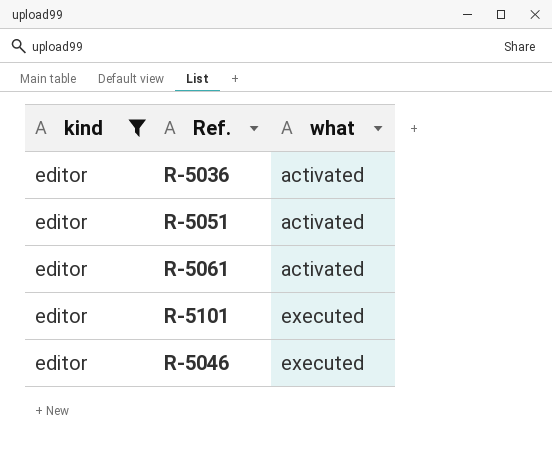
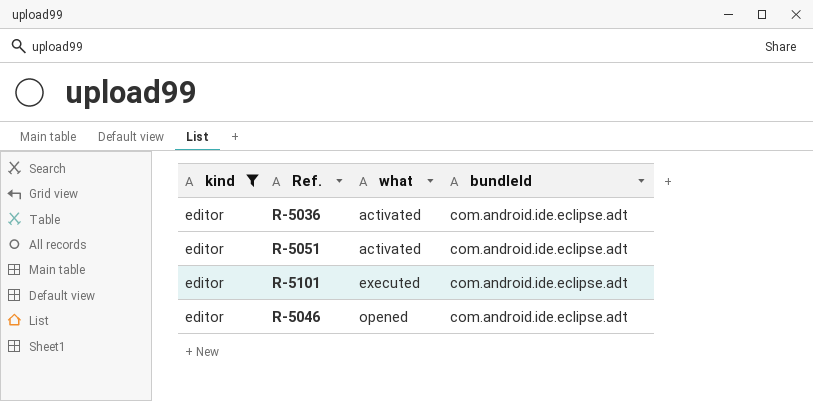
column bundleId | position: none -> 4
row R-5061: editor | activated -> none
R-5046 | what: executed -> opened

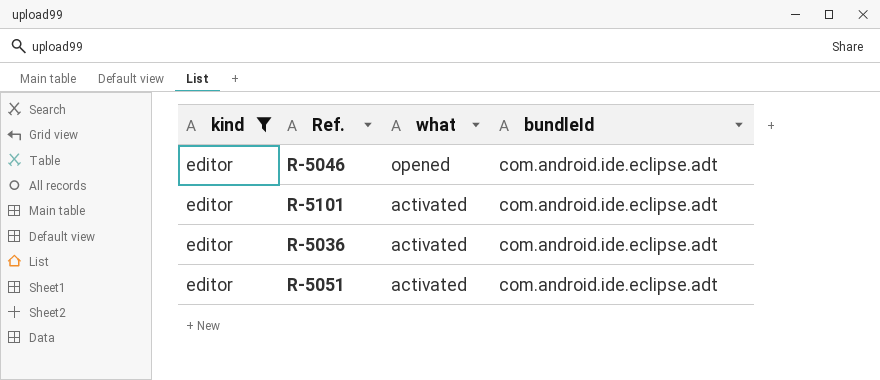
row order: what ascending -> what descending
R-5101 | what: executed -> activated

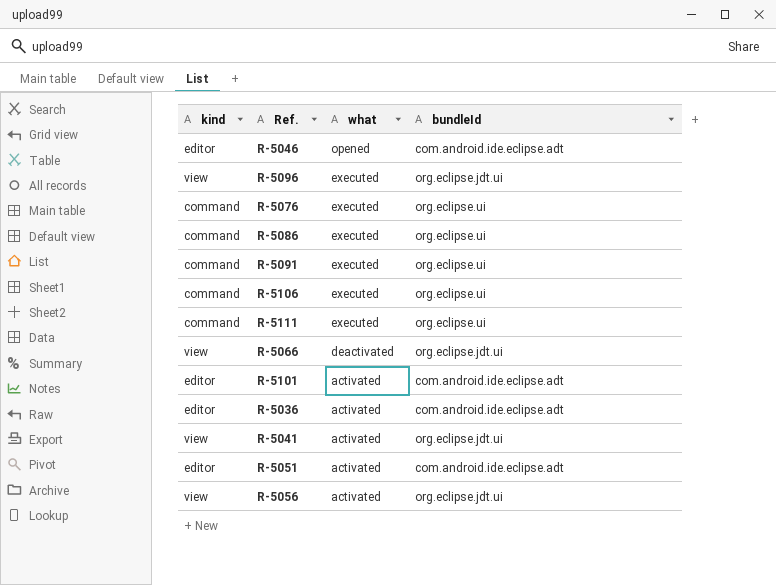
filter: kind = editor -> none

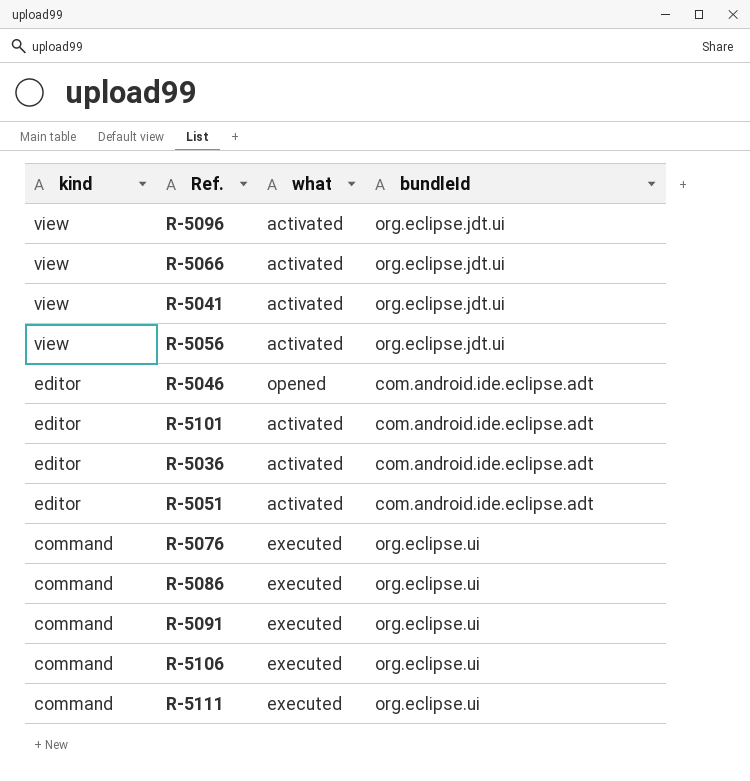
row order: what descending -> kind descending
R-5096 | what: executed -> activated
R-5066 | what: deactivated -> activated

